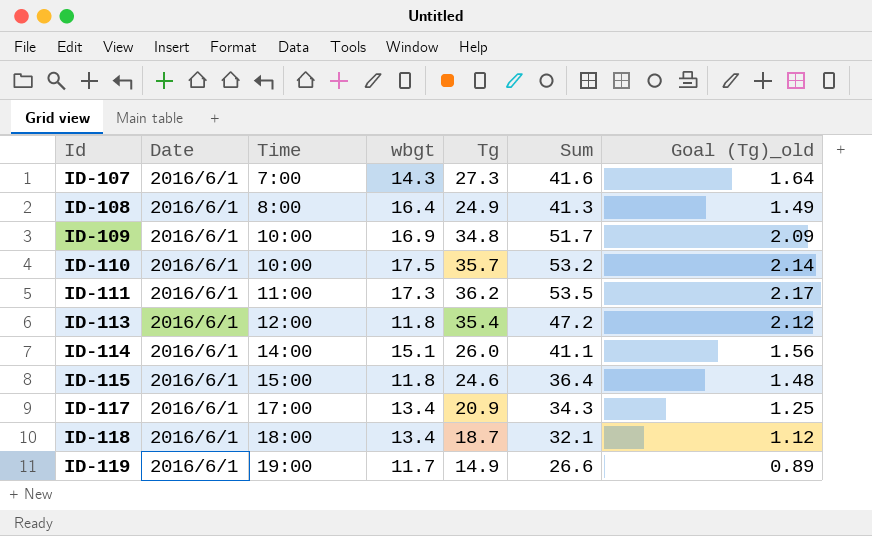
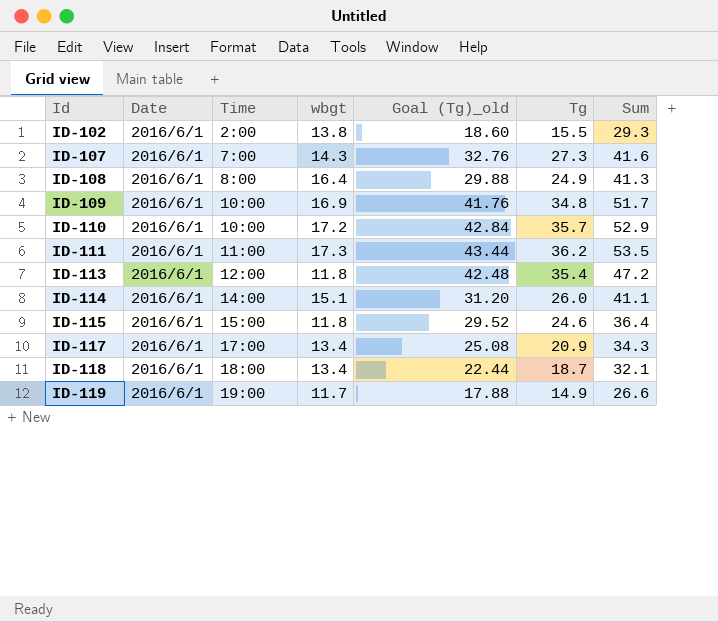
column Goal (Tg)_old | formula: [Tg] * 0.06 -> [Tg] * 1.2
column Goal (Tg)_old | position: 7 -> 5
row ID-102: none -> 2016/6/1 | 2:00 | 13.8 | 18.60 | 15.5 | 29.3
ID-110 | wbgt: 17.5 -> 17.2
ID-110 | Sum: 53.2 -> 52.9

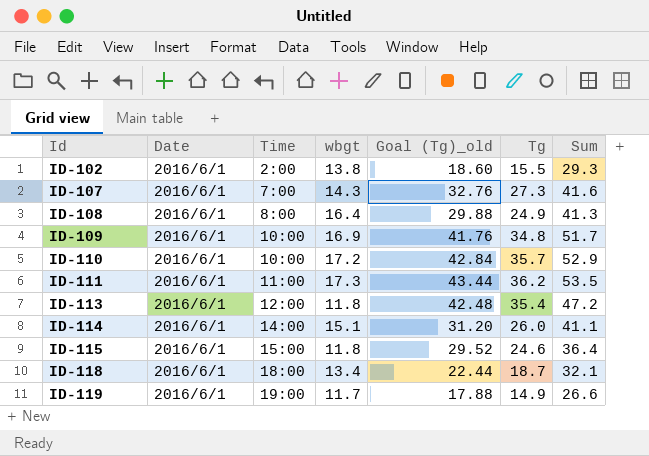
row ID-117: 2016/6/1 | 17:00 | 13.4 | 25.08 | 20.9 | 34.3 -> none

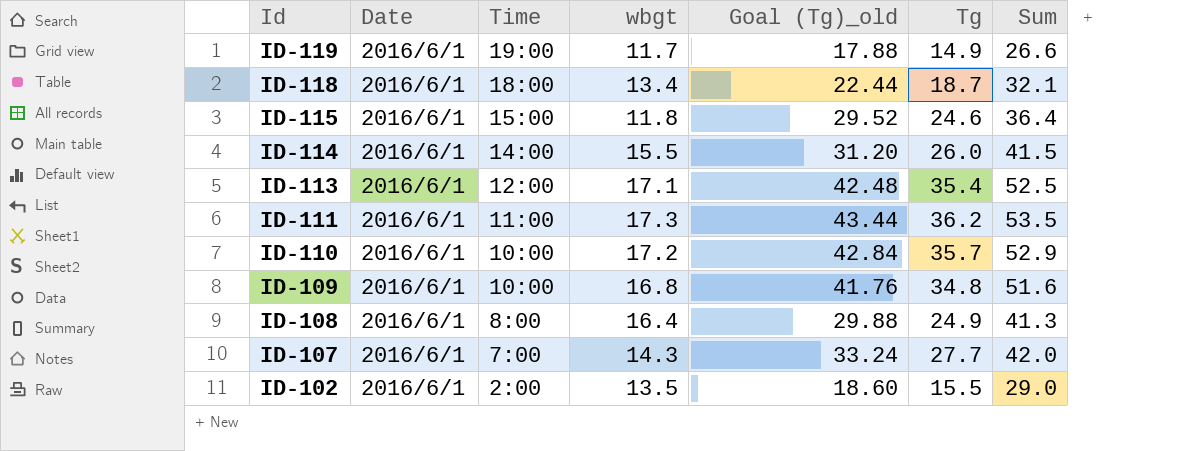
row order: Id ascending -> Id descending
ID-114 | wbgt: 15.1 -> 15.5
ID-114 | Sum: 41.1 -> 41.5
ID-113 | wbgt: 11.8 -> 17.1
ID-113 | Sum: 47.2 -> 52.5
ID-109 | wbgt: 16.9 -> 16.8
ID-109 | Sum: 51.7 -> 51.6
ID-107 | Goal (Tg)_old: 32.76 -> 33.24
ID-107 | Tg: 27.3 -> 27.7
ID-107 | Sum: 41.6 -> 42.0
ID-102 | wbgt: 13.8 -> 13.5
ID-102 | Sum: 29.3 -> 29.0

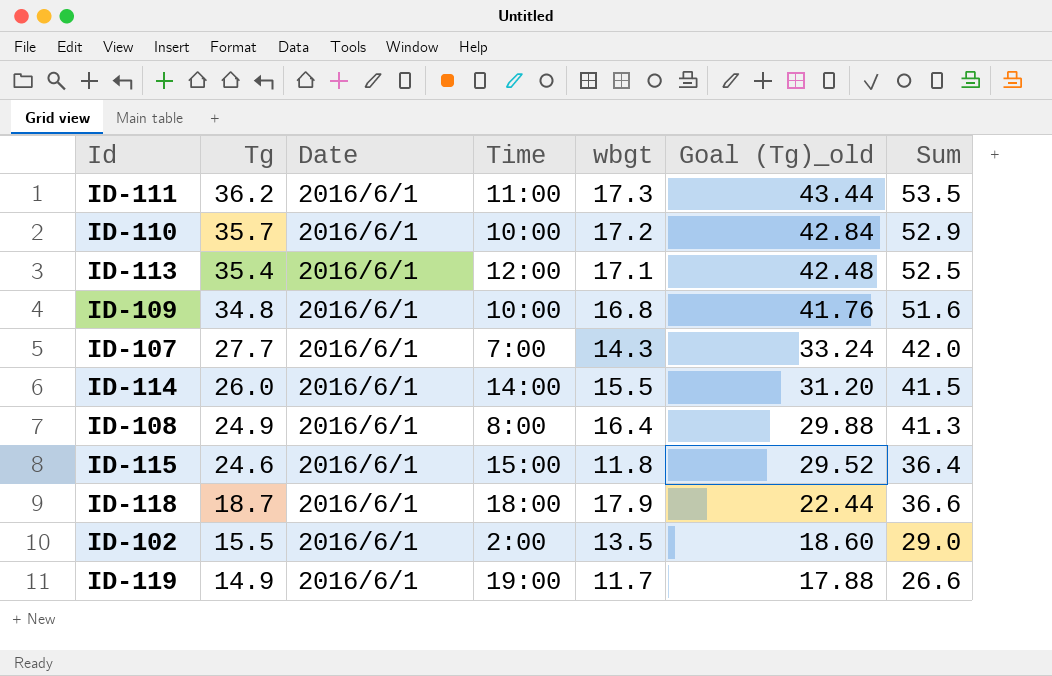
row order: Id descending -> Tg descending
column Tg | position: 6 -> 2
ID-118 | wbgt: 13.4 -> 17.9
ID-118 | Sum: 32.1 -> 36.6

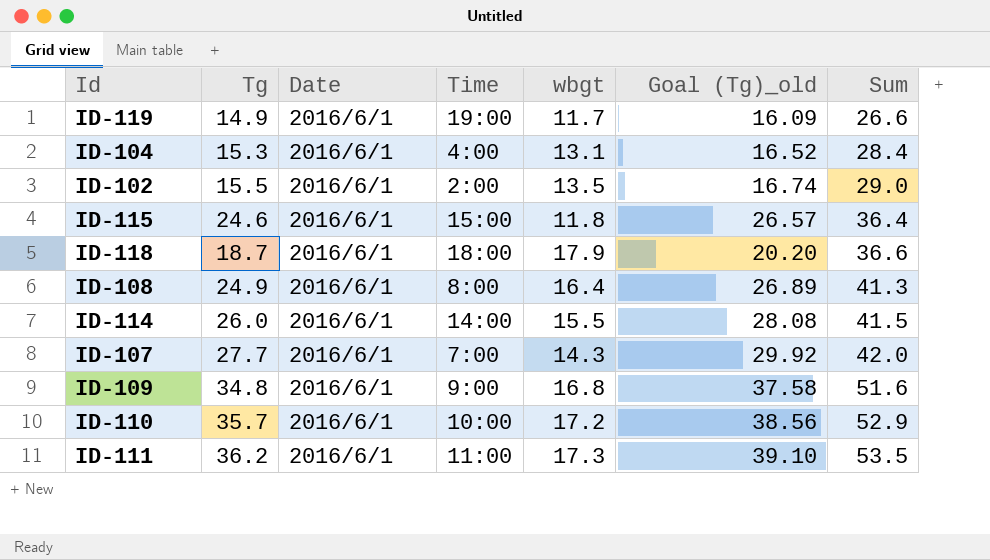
row order: Tg descending -> Sum ascending
column Goal (Tg)_old | formula: [Tg] * 1.2 -> [Tg] * 1.08
row ID-113: 35.4 | 2016/6/1 | 12:00 | 17.1 | 42.48 | 52.5 -> none
row ID-104: none -> 15.3 | 2016/6/1 | 4:00 | 13.1 | 16.52 | 28.4
ID-109 | Time: 10:00 -> 9:00

